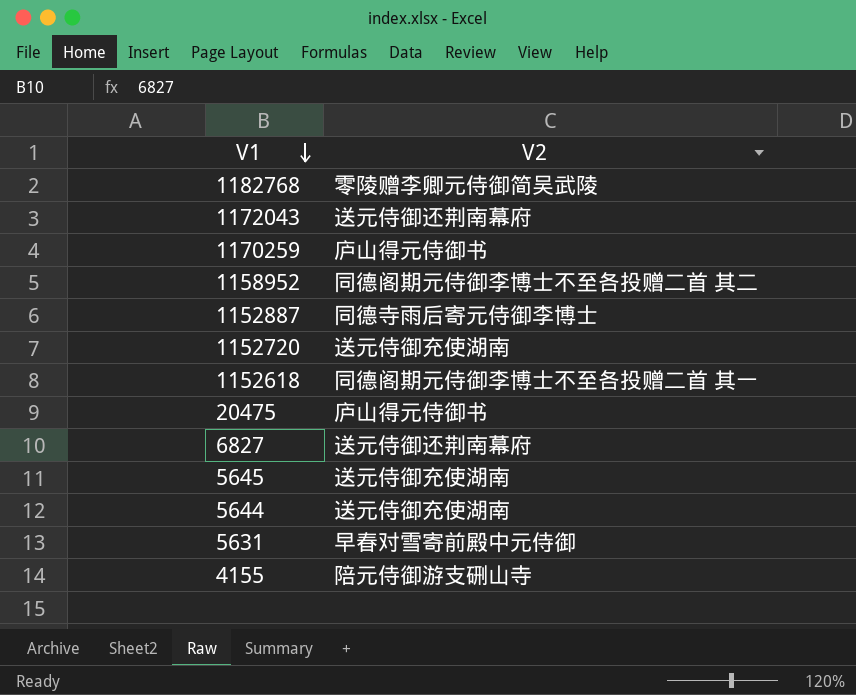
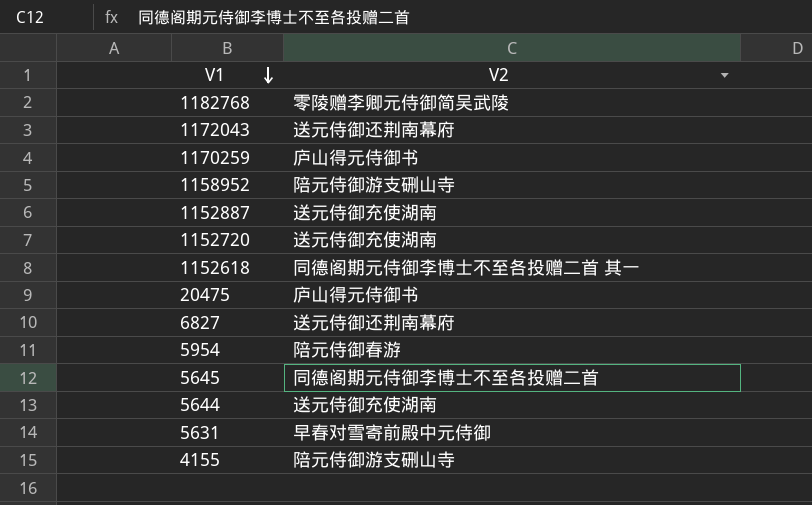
1158952 | V2: 同德阁期元侍御李博士不至各投赠二首 其二 -> 陪元侍御游支硎山寺
1152887 | V2: 同德寺雨后寄元侍御李博士 -> 送元侍御充使湖南
row 5954: none -> 陪元侍御春游
5645 | V2: 送元侍御充使湖南 -> 同德阁期元侍御李博士不至各投赠二首

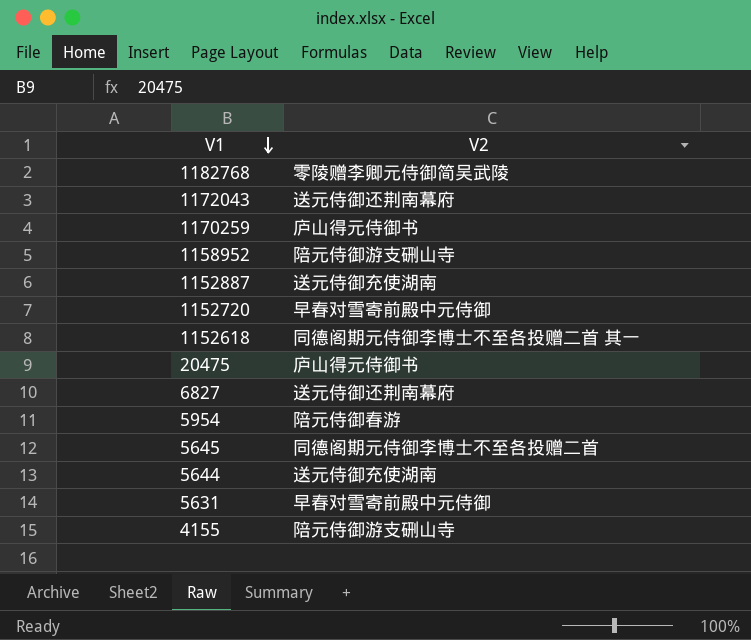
1152720 | V2: 送元侍御充使湖南 -> 早春对雪寄前殿中元侍御

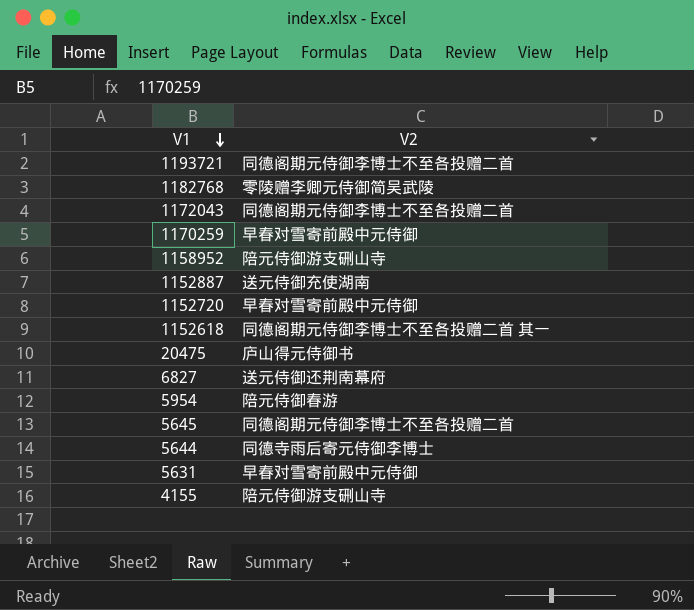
row 1193721: none -> 同德阁期元侍御李博士不至各投赠二首
1172043 | V2: 送元侍御还荆南幕府 -> 同德阁期元侍御李博士不至各投赠二首
1170259 | V2: 庐山得元侍御书 -> 早春对雪寄前殿中元侍御
5644 | V2: 送元侍御充使湖南 -> 同德寺雨后寄元侍御李博士

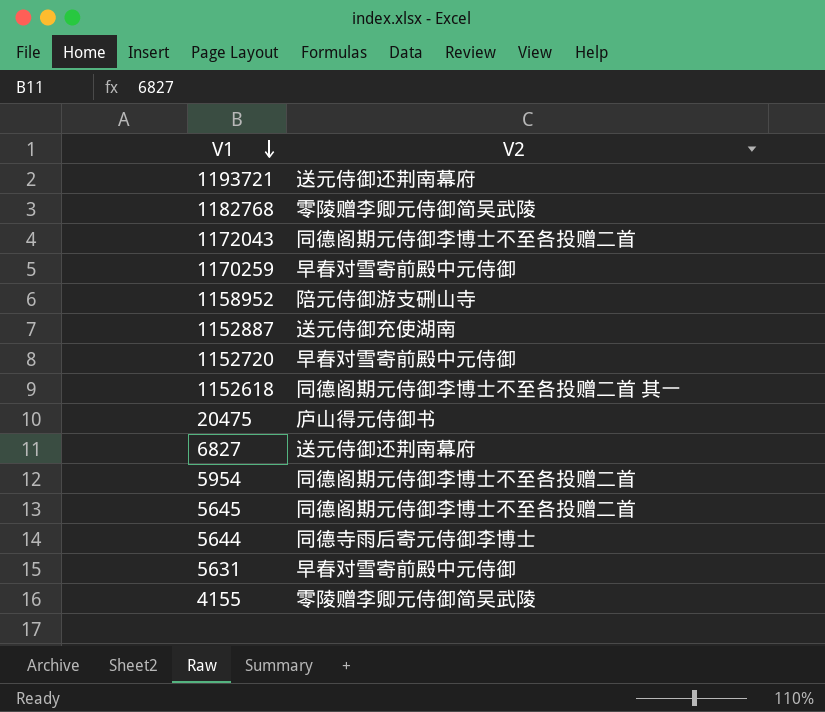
1193721 | V2: 同德阁期元侍御李博士不至各投赠二首 -> 送元侍御还荆南幕府
5954 | V2: 陪元侍御春游 -> 同德阁期元侍御李博士不至各投赠二首
4155 | V2: 陪元侍御游支硎山寺 -> 零陵赠李卿元侍御简吴武陵

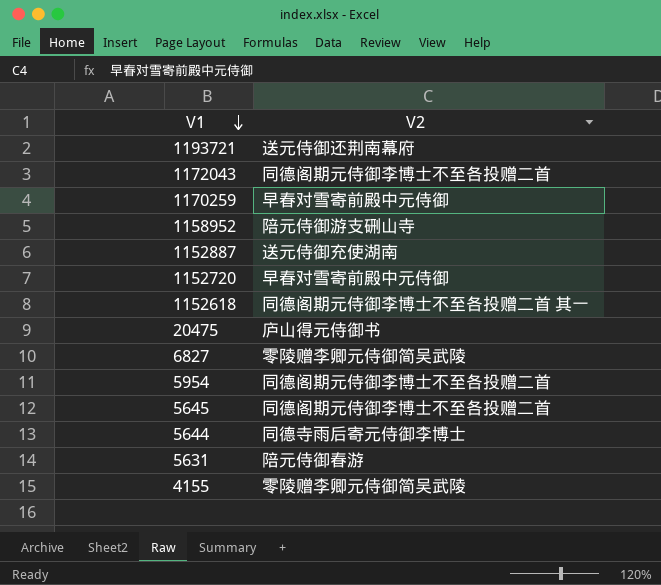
row 1182768: 零陵赠李卿元侍御简吴武陵 -> none
6827 | V2: 送元侍御还荆南幕府 -> 零陵赠李卿元侍御简吴武陵
5631 | V2: 早春对雪寄前殿中元侍御 -> 陪元侍御春游

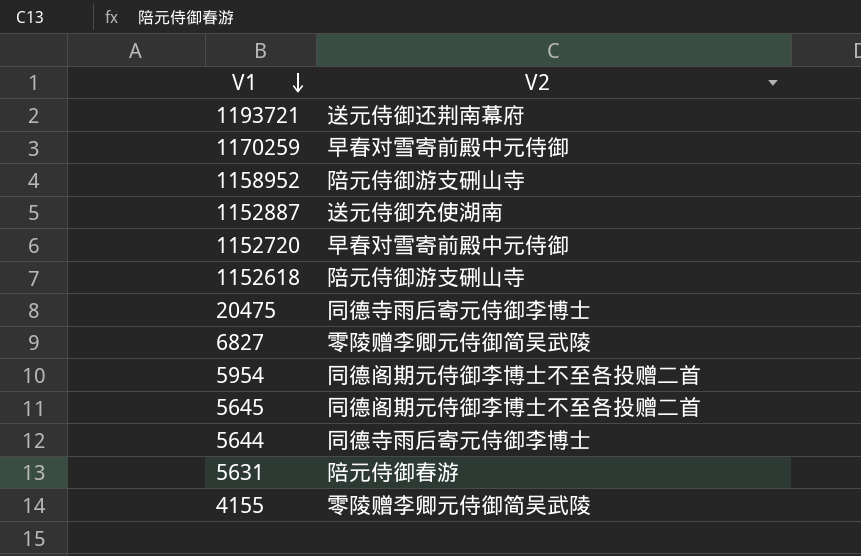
row 1172043: 同德阁期元侍御李博士不至各投赠二首 -> none
1152618 | V2: 同德阁期元侍御李博士不至各投赠二首 其一 -> 陪元侍御游支硎山寺
20475 | V2: 庐山得元侍御书 -> 同德寺雨后寄元侍御李博士

